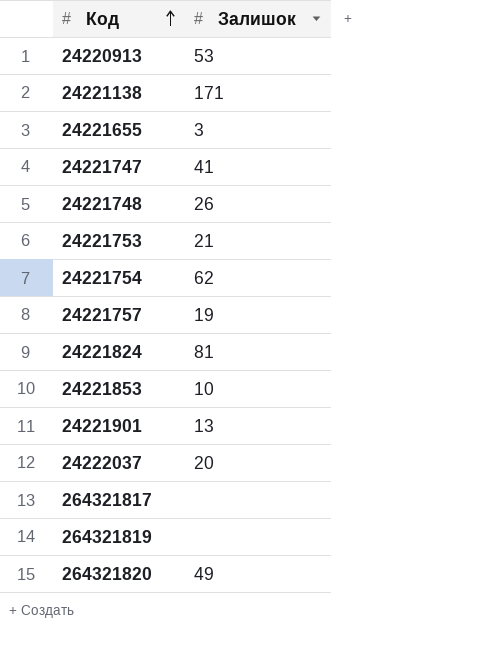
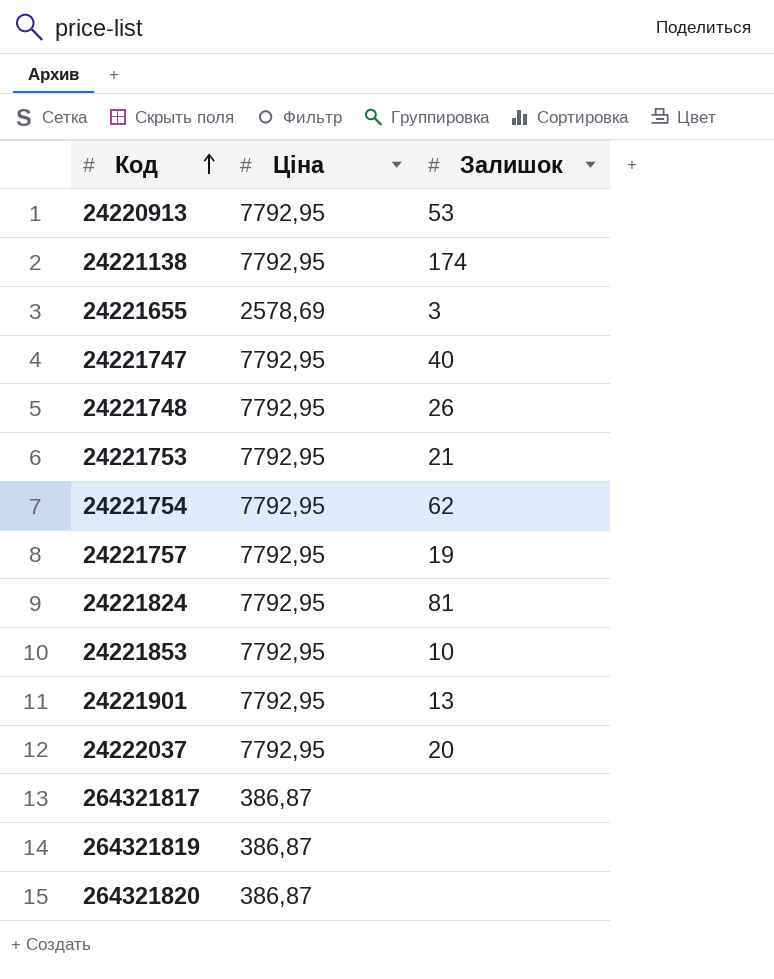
column Ціна | position: none -> 2
24221138 | Залишок: 171 -> 174
24221747 | Залишок: 41 -> 40
264321820 | Залишок: 49 -> none

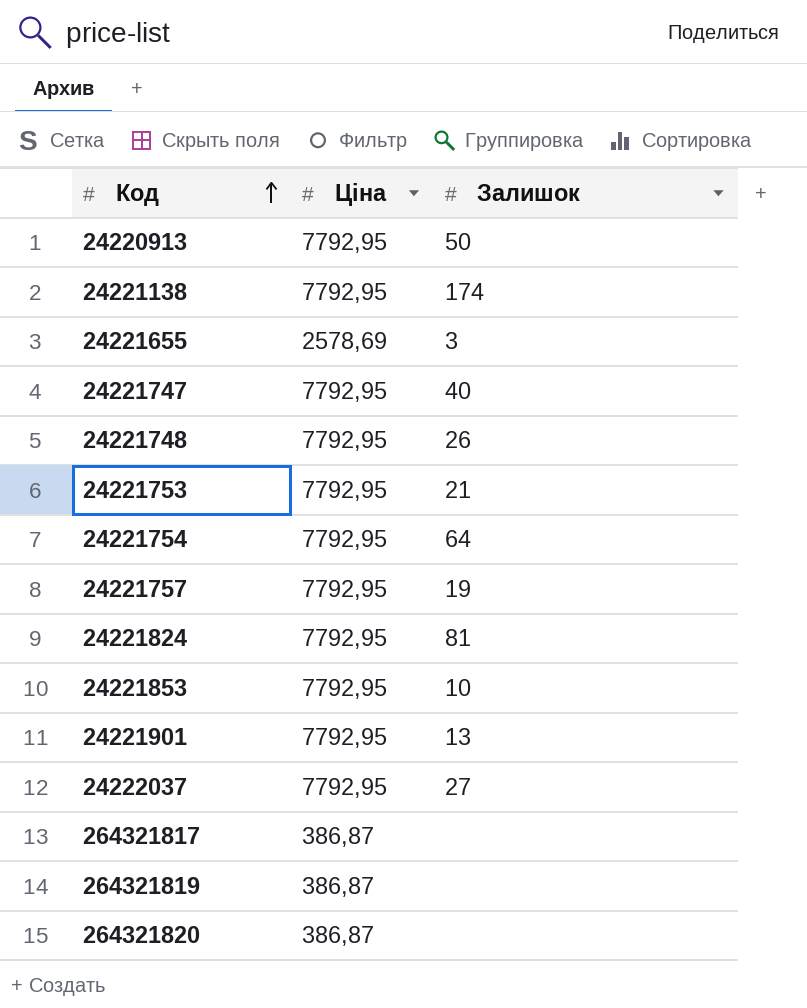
24220913 | Залишок: 53 -> 50
24221754 | Залишок: 62 -> 64
24222037 | Залишок: 20 -> 27

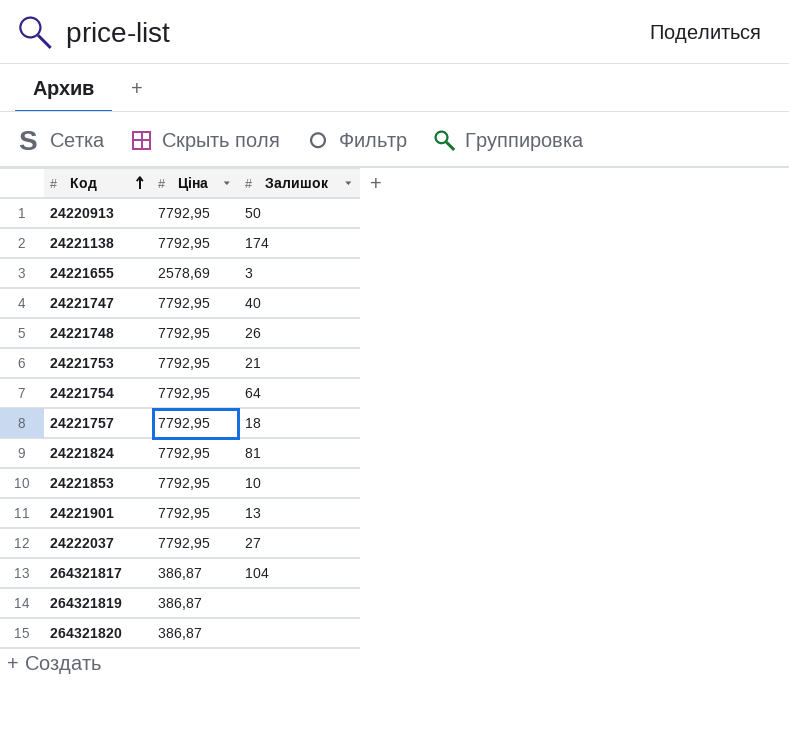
24221757 | Залишок: 19 -> 18
264321817 | Залишок: none -> 104

